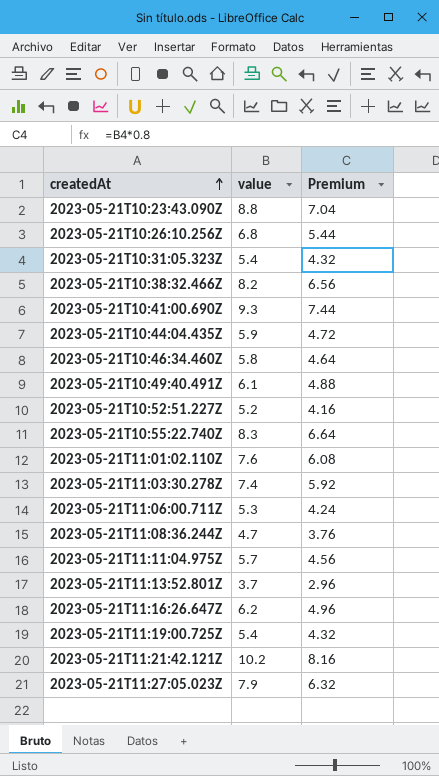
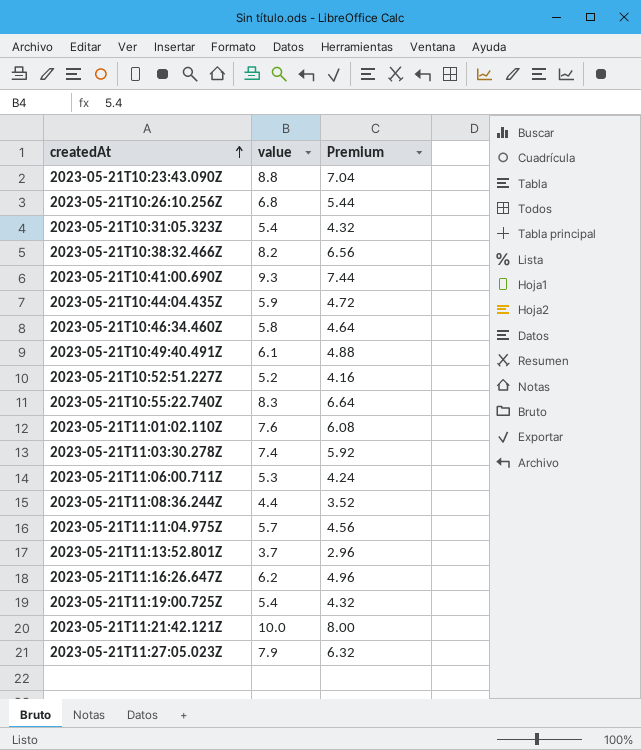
2023-05-21T11:08:36.244Z | value: 4.7 -> 4.4
2023-05-21T11:08:36.244Z | Premium: 3.76 -> 3.52
2023-05-21T11:21:42.121Z | value: 10.2 -> 10.0
2023-05-21T11:21:42.121Z | Premium: 8.16 -> 8.00

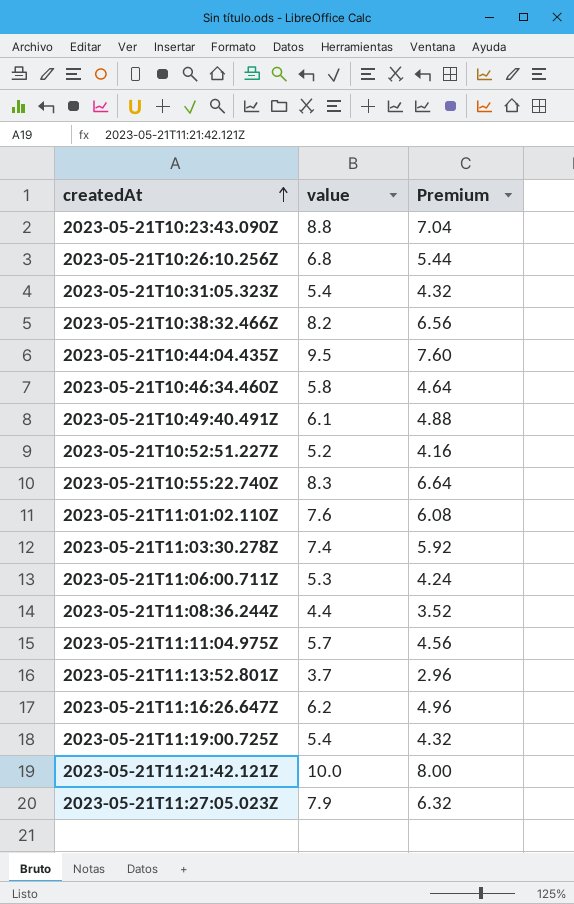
row 2023-05-21T10:41:00.690Z: 9.3 | 7.44 -> none
2023-05-21T10:44:04.435Z | value: 5.9 -> 9.5
2023-05-21T10:44:04.435Z | Premium: 4.72 -> 7.60

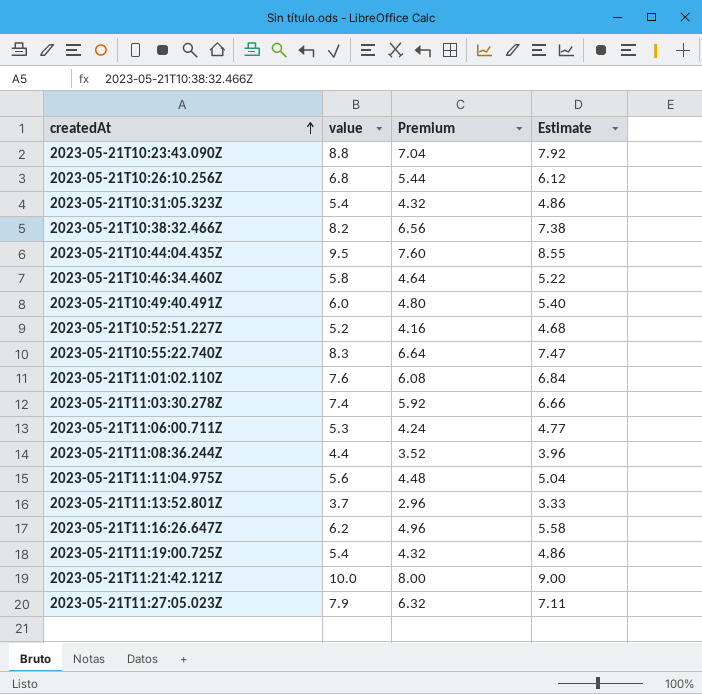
column Estimate | formula: none -> [value] * 0.9
2023-05-21T10:49:40.491Z | value: 6.1 -> 6.0
2023-05-21T10:49:40.491Z | Premium: 4.88 -> 4.80
2023-05-21T11:11:04.975Z | value: 5.7 -> 5.6
2023-05-21T11:11:04.975Z | Premium: 4.56 -> 4.48

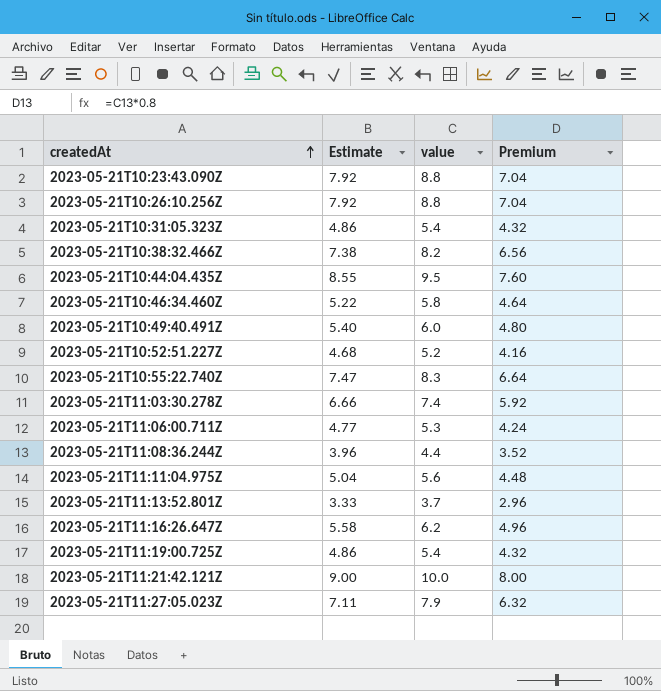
column Estimate | position: 4 -> 2
row 2023-05-21T11:01:02.110Z: 7.6 | 6.08 | 6.84 -> none
2023-05-21T10:26:10.256Z | Estimate: 6.12 -> 7.92
2023-05-21T10:26:10.256Z | value: 6.8 -> 8.8
2023-05-21T10:26:10.256Z | Premium: 5.44 -> 7.04

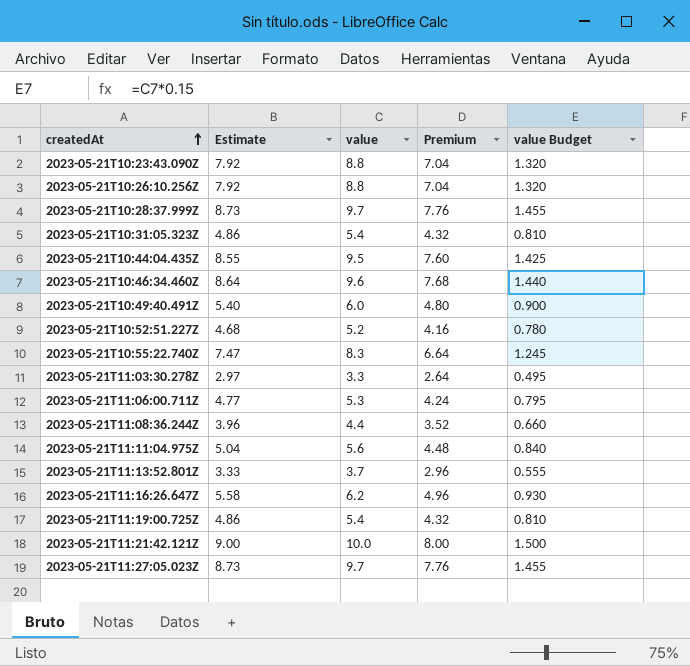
column value Budget | formula: none -> [value] * 0.15
row 2023-05-21T10:38:32.466Z: 7.38 | 8.2 | 6.56 -> none
row 2023-05-21T10:28:37.999Z: none -> 8.73 | 9.7 | 7.76 | 1.455
2023-05-21T10:46:34.460Z | Estimate: 5.22 -> 8.64
2023-05-21T10:46:34.460Z | value: 5.8 -> 9.6
2023-05-21T10:46:34.460Z | Premium: 4.64 -> 7.68
2023-05-21T11:03:30.278Z | Estimate: 6.66 -> 2.97
2023-05-21T11:03:30.278Z | value: 7.4 -> 3.3
2023-05-21T11:03:30.278Z | Premium: 5.92 -> 2.64
2023-05-21T11:27:05.023Z | Estimate: 7.11 -> 8.73
2023-05-21T11:27:05.023Z | value: 7.9 -> 9.7
2023-05-21T11:27:05.023Z | Premium: 6.32 -> 7.76

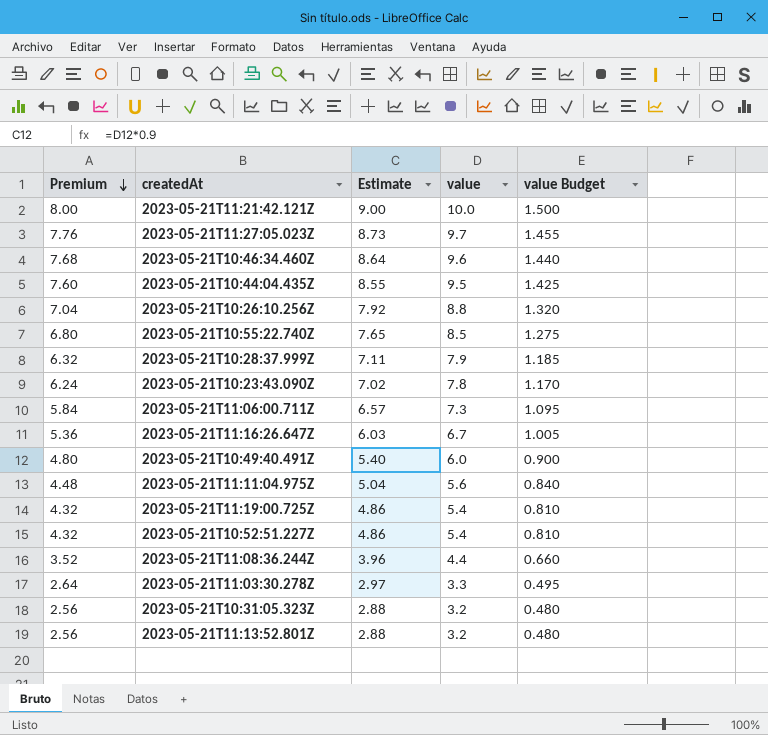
row order: createdAt ascending -> Premium descending
column Premium | position: 4 -> 1
2023-05-21T10:55:22.740Z | Premium: 6.64 -> 6.80
2023-05-21T10:55:22.740Z | Estimate: 7.47 -> 7.65
2023-05-21T10:55:22.740Z | value: 8.3 -> 8.5
2023-05-21T10:55:22.740Z | value Budget: 1.245 -> 1.275
2023-05-21T10:28:37.999Z | Premium: 7.76 -> 6.32
2023-05-21T10:28:37.999Z | Estimate: 8.73 -> 7.11
2023-05-21T10:28:37.999Z | value: 9.7 -> 7.9
2023-05-21T10:28:37.999Z | value Budget: 1.455 -> 1.185
2023-05-21T10:23:43.090Z | Premium: 7.04 -> 6.24
2023-05-21T10:23:43.090Z | Estimate: 7.92 -> 7.02
2023-05-21T10:23:43.090Z | value: 8.8 -> 7.8
2023-05-21T10:23:43.090Z | value Budget: 1.320 -> 1.170
2023-05-21T11:06:00.711Z | Premium: 4.24 -> 5.84
2023-05-21T11:06:00.711Z | Estimate: 4.77 -> 6.57
2023-05-21T11:06:00.711Z | value: 5.3 -> 7.3
2023-05-21T11:06:00.711Z | value Budget: 0.795 -> 1.095
2023-05-21T11:16:26.647Z | Premium: 4.96 -> 5.36
2023-05-21T11:16:26.647Z | Estimate: 5.58 -> 6.03
2023-05-21T11:16:26.647Z | value: 6.2 -> 6.7
2023-05-21T11:16:26.647Z | value Budget: 0.930 -> 1.005
2023-05-21T10:52:51.227Z | Premium: 4.16 -> 4.32
2023-05-21T10:52:51.227Z | Estimate: 4.68 -> 4.86
2023-05-21T10:52:51.227Z | value: 5.2 -> 5.4
2023-05-21T10:52:51.227Z | value Budget: 0.780 -> 0.810
2023-05-21T10:31:05.323Z | Premium: 4.32 -> 2.56
2023-05-21T10:31:05.323Z | Estimate: 4.86 -> 2.88
2023-05-21T10:31:05.323Z | value: 5.4 -> 3.2
2023-05-21T10:31:05.323Z | value Budget: 0.810 -> 0.480
2023-05-21T11:13:52.801Z | Premium: 2.96 -> 2.56
2023-05-21T11:13:52.801Z | Estimate: 3.33 -> 2.88
2023-05-21T11:13:52.801Z | value: 3.7 -> 3.2
2023-05-21T11:13:52.801Z | value Budget: 0.555 -> 0.480

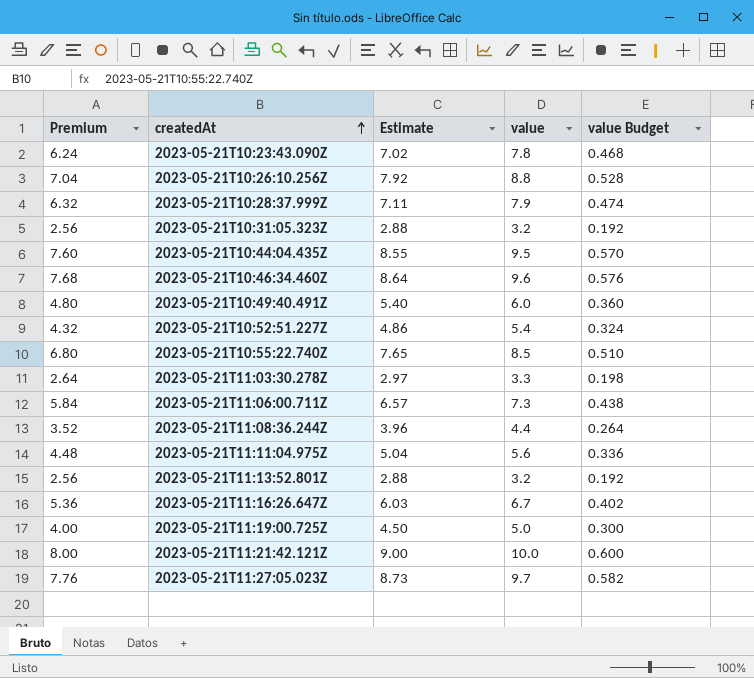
row order: Premium descending -> createdAt ascending
column value Budget | formula: [value] * 0.15 -> [value] * 0.06
2023-05-21T11:19:00.725Z | Premium: 4.32 -> 4.00
2023-05-21T11:19:00.725Z | Estimate: 4.86 -> 4.50
2023-05-21T11:19:00.725Z | value: 5.4 -> 5.0

